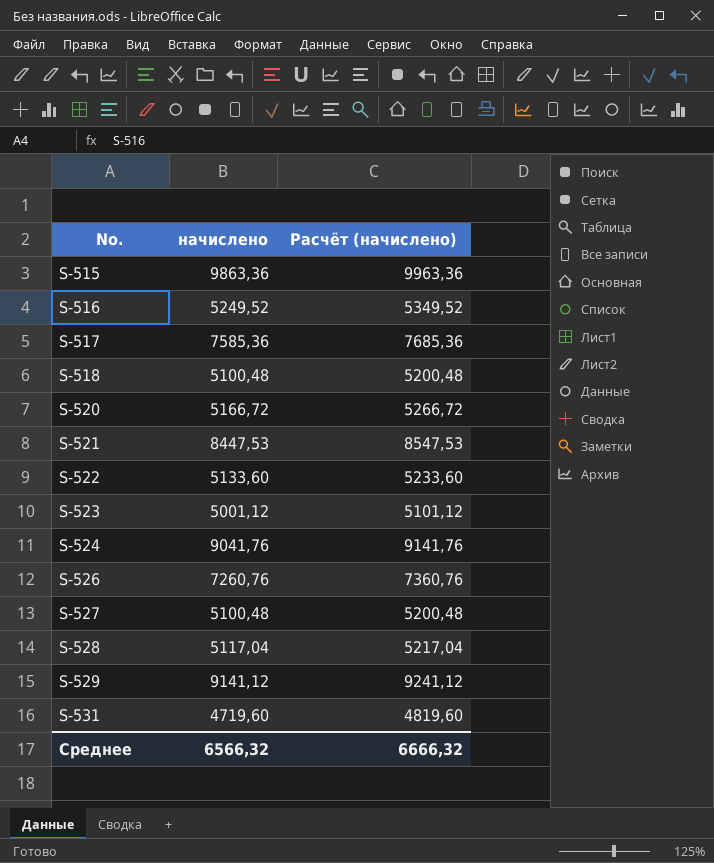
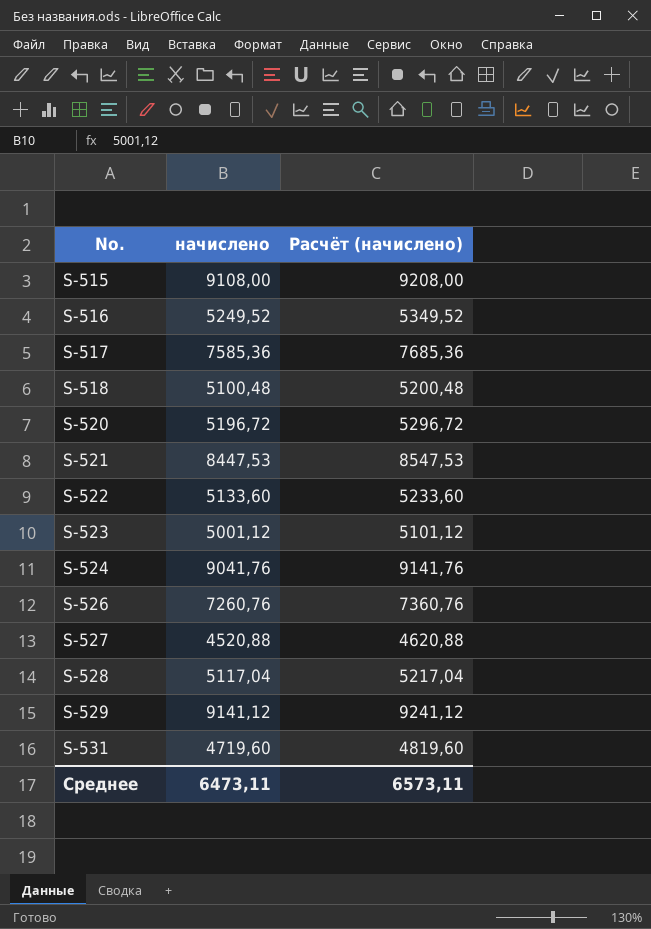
S-515 | начислено: 9863,36 -> 9108,00
S-515 | Расчёт (начислено): 9963,36 -> 9208,00
S-520 | начислено: 5166,72 -> 5196,72
S-520 | Расчёт (начислено): 5266,72 -> 5296,72
S-527 | начислено: 5100,48 -> 4520,88
S-527 | Расчёт (начислено): 5200,48 -> 4620,88
Среднее | начислено: 6566,32 -> 6473,11
Среднее | Расчёт (начислено): 6666,32 -> 6573,11

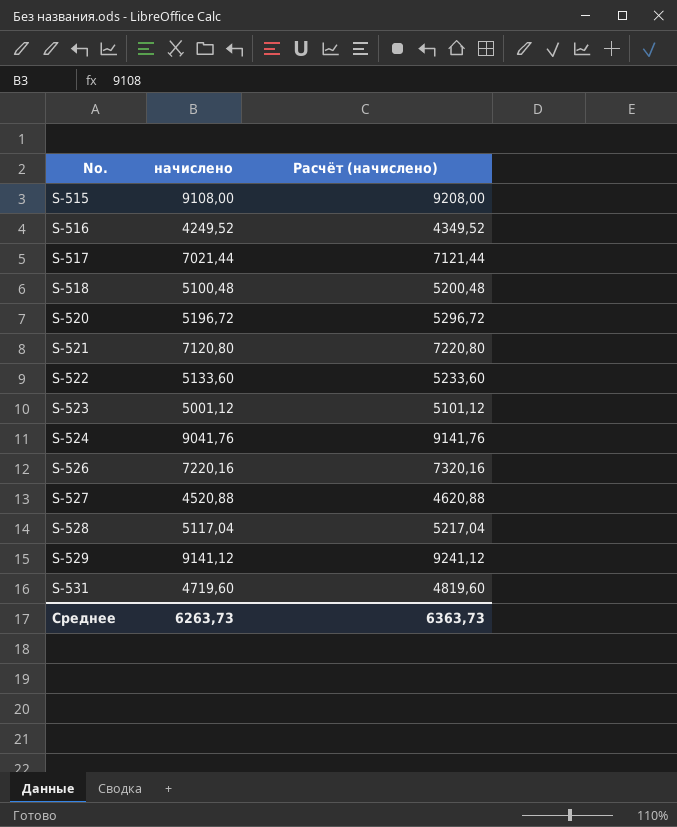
S-516 | начислено: 5249,52 -> 4249,52
S-516 | Расчёт (начислено): 5349,52 -> 4349,52
S-517 | начислено: 7585,36 -> 7021,44
S-517 | Расчёт (начислено): 7685,36 -> 7121,44
S-521 | начислено: 8447,53 -> 7120,80
S-521 | Расчёт (начислено): 8547,53 -> 7220,80
S-526 | начислено: 7260,76 -> 7220,16
S-526 | Расчёт (начислено): 7360,76 -> 7320,16
Среднее | начислено: 6473,11 -> 6263,73
Среднее | Расчёт (начислено): 6573,11 -> 6363,73

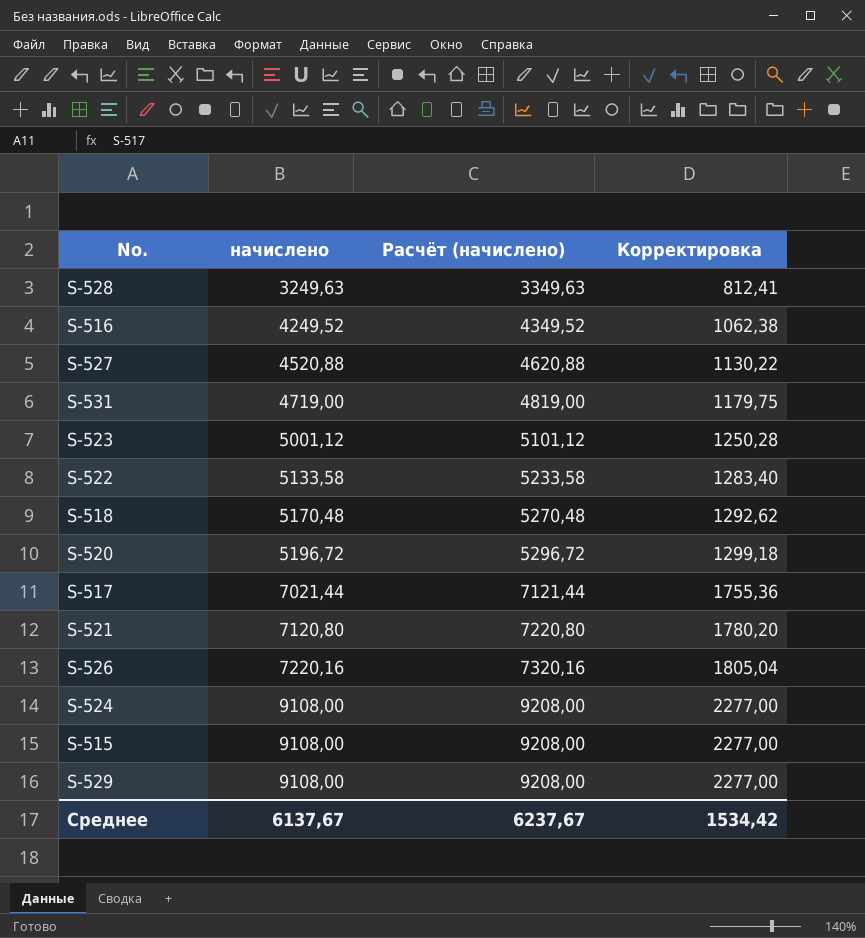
row order: No. ascending -> начислено ascending
column Корректировка | formula: none -> [начислено] * 0,25
S-528 | начислено: 5117,04 -> 3249,63
S-528 | Расчёт (начислено): 5217,04 -> 3349,63
S-531 | начислено: 4719,60 -> 4719,00
S-531 | Расчёт (начислено): 4819,60 -> 4819,00
S-522 | начислено: 5133,60 -> 5133,58
S-522 | Расчёт (начислено): 5233,60 -> 5233,58
S-518 | начислено: 5100,48 -> 5170,48
S-518 | Расчёт (начислено): 5200,48 -> 5270,48
S-524 | начислено: 9041,76 -> 9108,00
S-524 | Расчёт (начислено): 9141,76 -> 9208,00
S-529 | начислено: 9141,12 -> 9108,00
S-529 | Расчёт (начислено): 9241,12 -> 9208,00
Среднее | начислено: 6263,73 -> 6137,67
Среднее | Расчёт (начислено): 6363,73 -> 6237,67

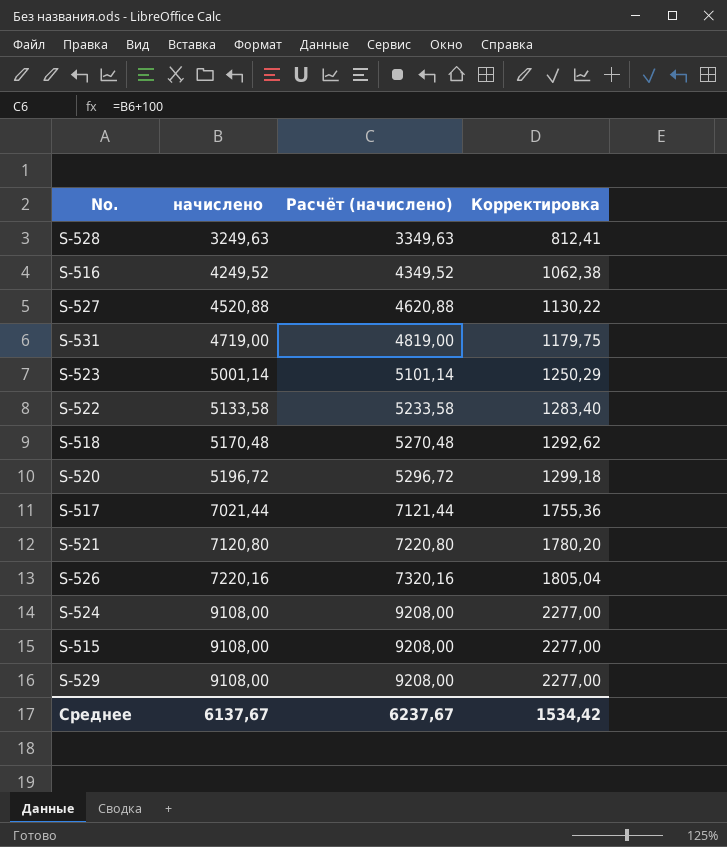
S-523 | начислено: 5001,12 -> 5001,14
S-523 | Расчёт (начислено): 5101,12 -> 5101,14
S-523 | Корректировка: 1250,28 -> 1250,29

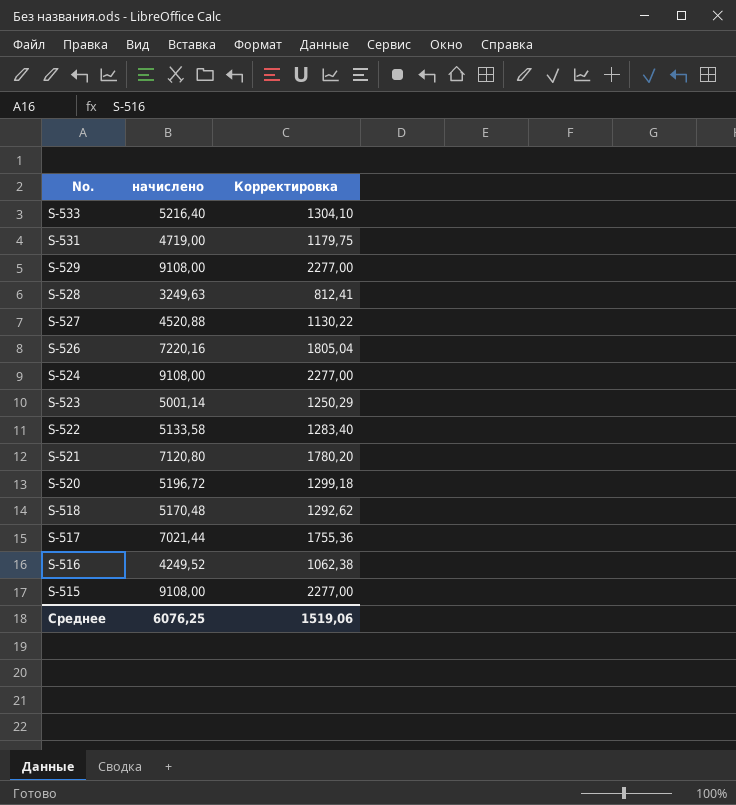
row order: начислено ascending -> No. descending
column Расчёт (начислено) | formula: [начислено] + 100 -> none
row S-533: none -> 5216,40 | 1304,10
Среднее | начислено: 6137,67 -> 6076,25
Среднее | Корректировка: 1534,42 -> 1519,06

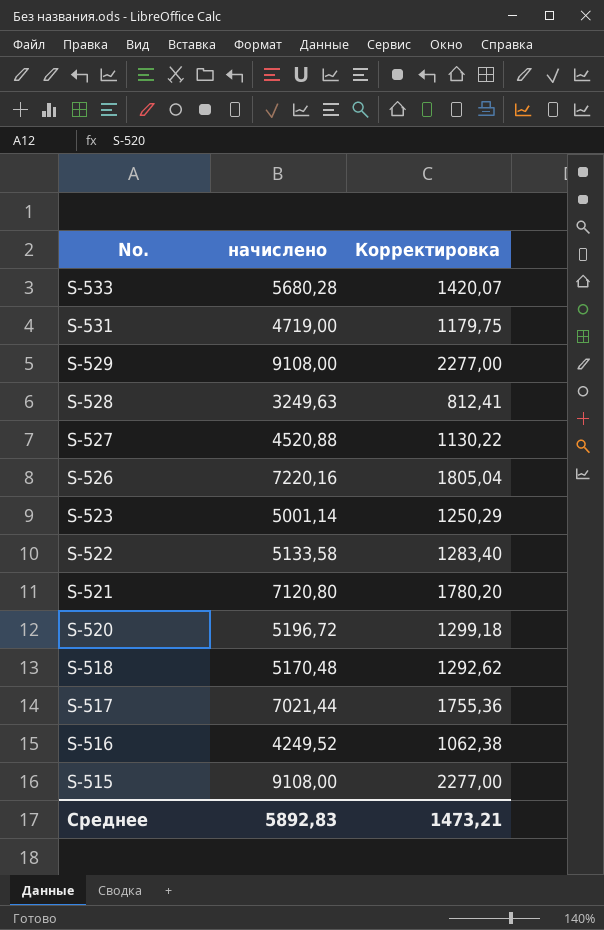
row S-524: 9108,00 | 2277,00 -> none
S-533 | начислено: 5216,40 -> 5680,28
S-533 | Корректировка: 1304,10 -> 1420,07
Среднее | начислено: 6076,25 -> 5892,83
Среднее | Корректировка: 1519,06 -> 1473,21

